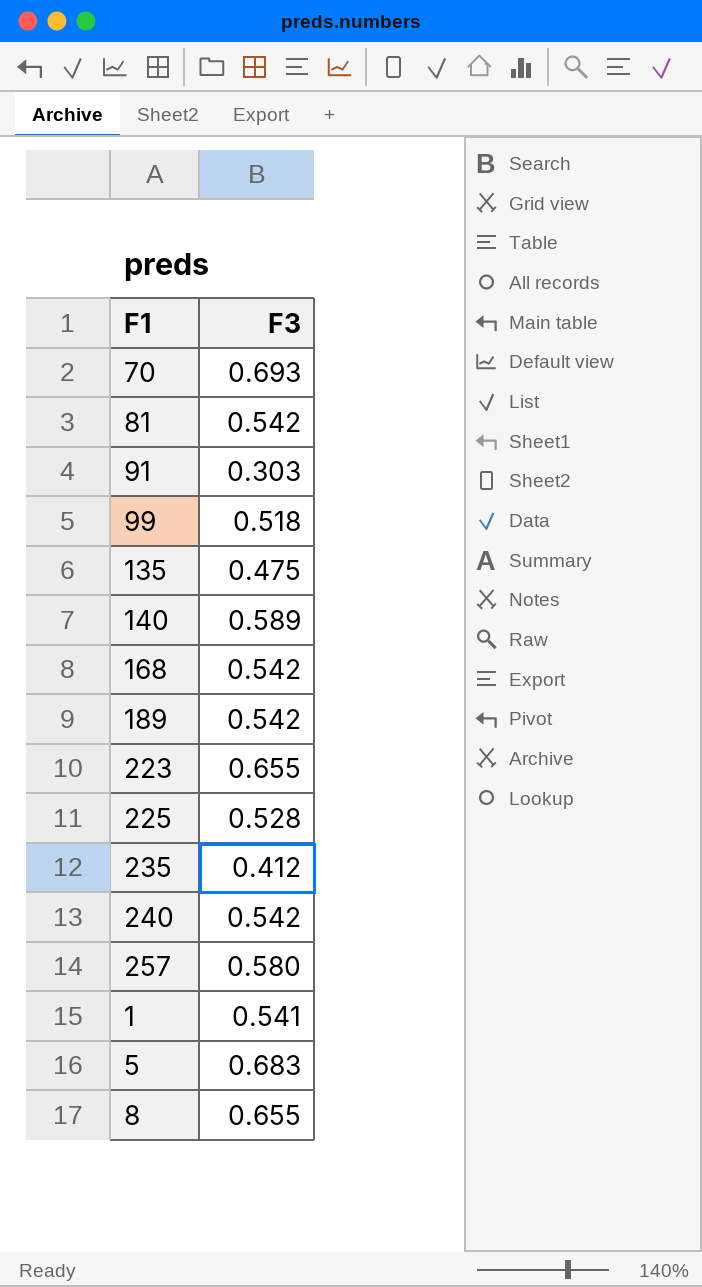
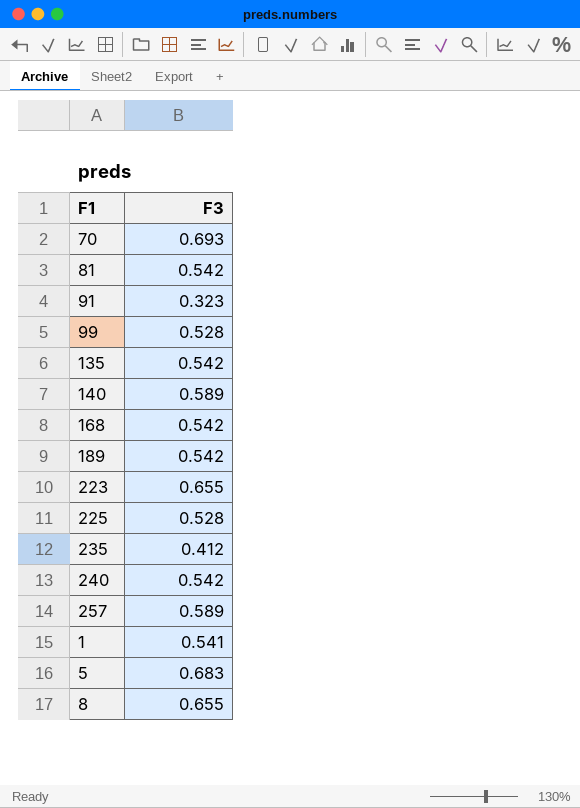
91 | F3: 0.303 -> 0.323
99 | F3: 0.518 -> 0.528
135 | F3: 0.475 -> 0.542
257 | F3: 0.580 -> 0.589

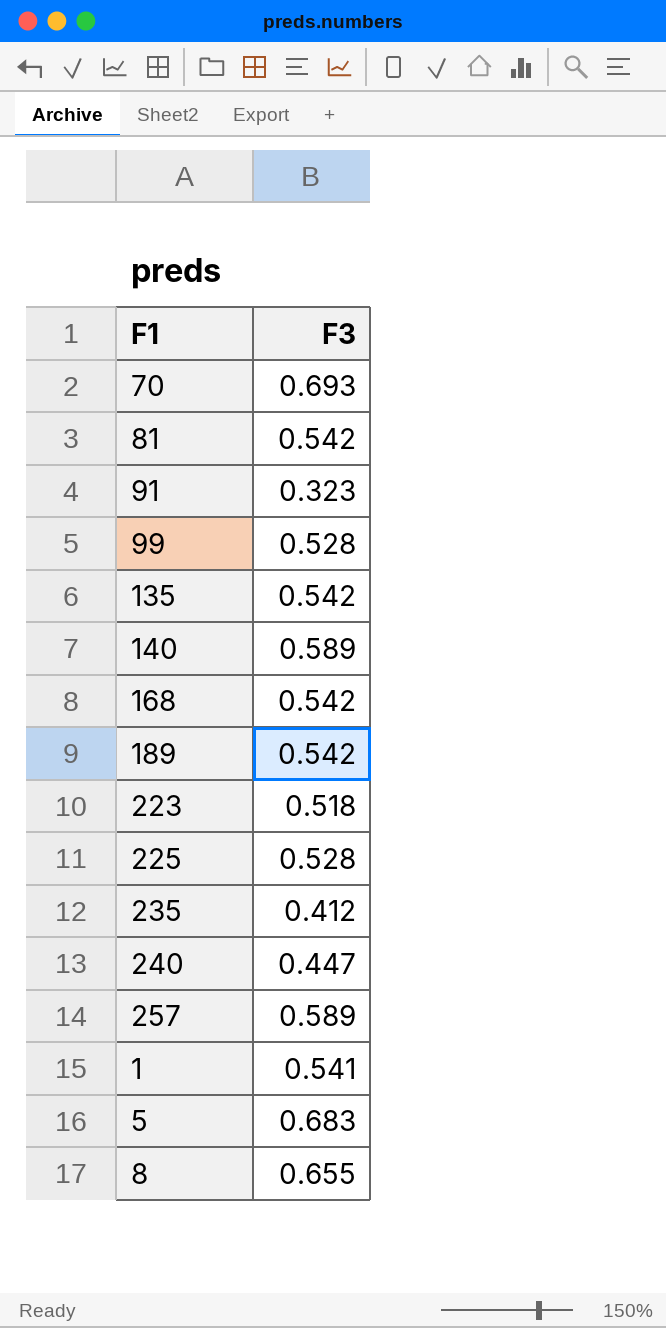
223 | F3: 0.655 -> 0.518
240 | F3: 0.542 -> 0.447

